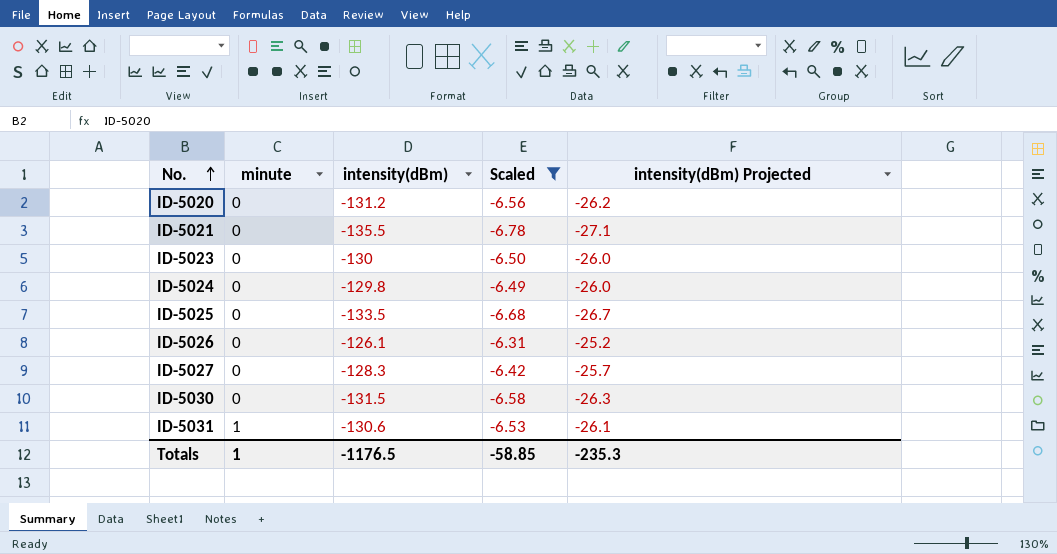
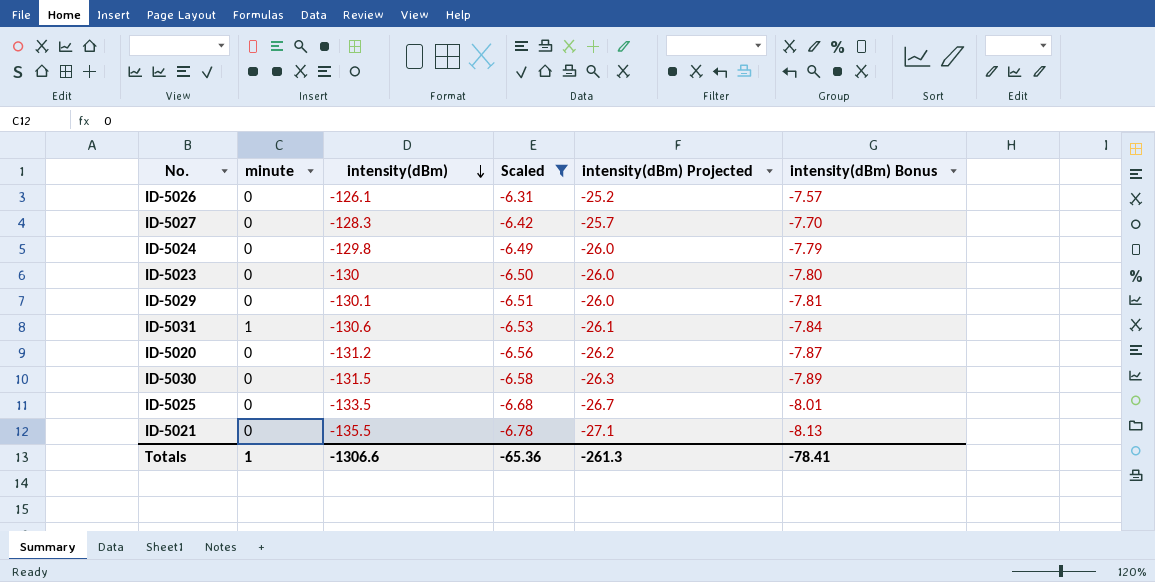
row order: No. ascending -> intensity(dBm) descending
column intensity(dBm) Bonus | formula: none -> [intensity(dBm)] * 0.06
row ID-5029: none -> 0 | -130.1 | -6.51 | -26.0 | -7.81
Totals | intensity(dBm): -1176.5 -> -1306.6
Totals | Scaled: -58.85 -> -65.36
Totals | intensity(dBm) Projected: -235.3 -> -261.3

